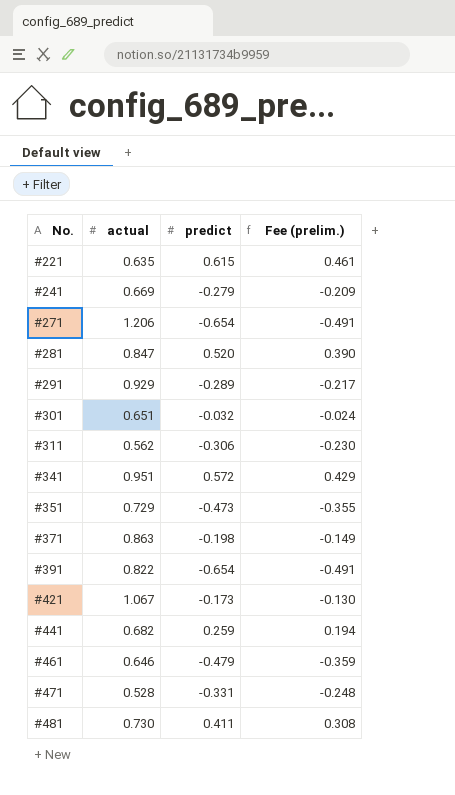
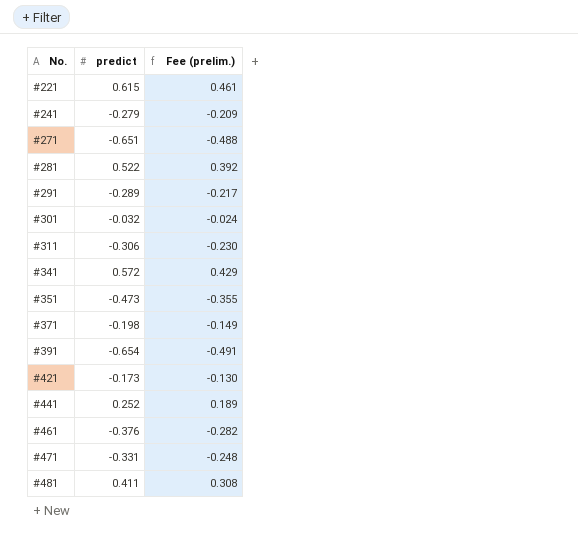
column actual | position: 2 -> none
#271 | predict: -0.654 -> -0.651
#271 | Fee (prelim.): -0.491 -> -0.488
#281 | predict: 0.520 -> 0.522
#281 | Fee (prelim.): 0.390 -> 0.392
#441 | predict: 0.259 -> 0.252
#441 | Fee (prelim.): 0.194 -> 0.189
#461 | predict: -0.479 -> -0.376
#461 | Fee (prelim.): -0.359 -> -0.282

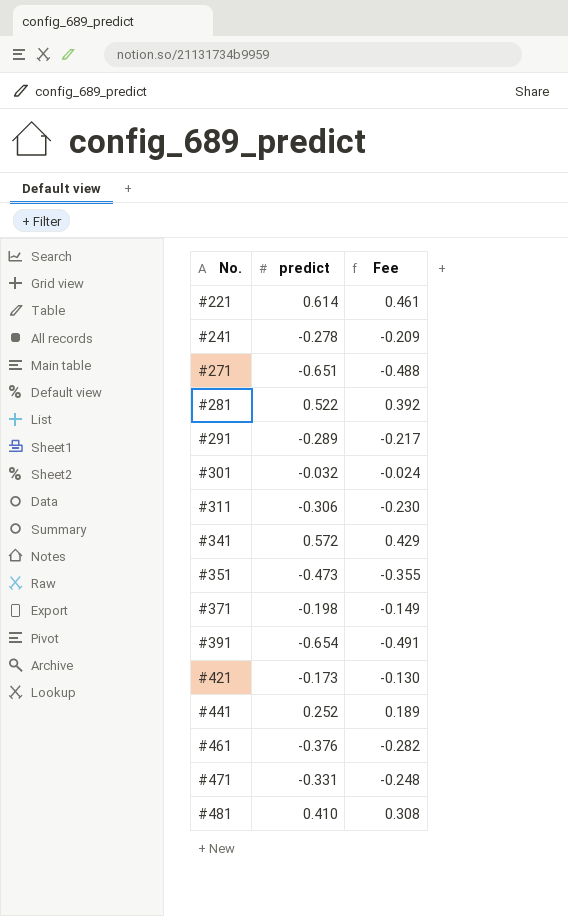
column name: Fee (prelim.) -> Fee
#221 | predict: 0.615 -> 0.614
#241 | predict: -0.279 -> -0.278
#481 | predict: 0.411 -> 0.410

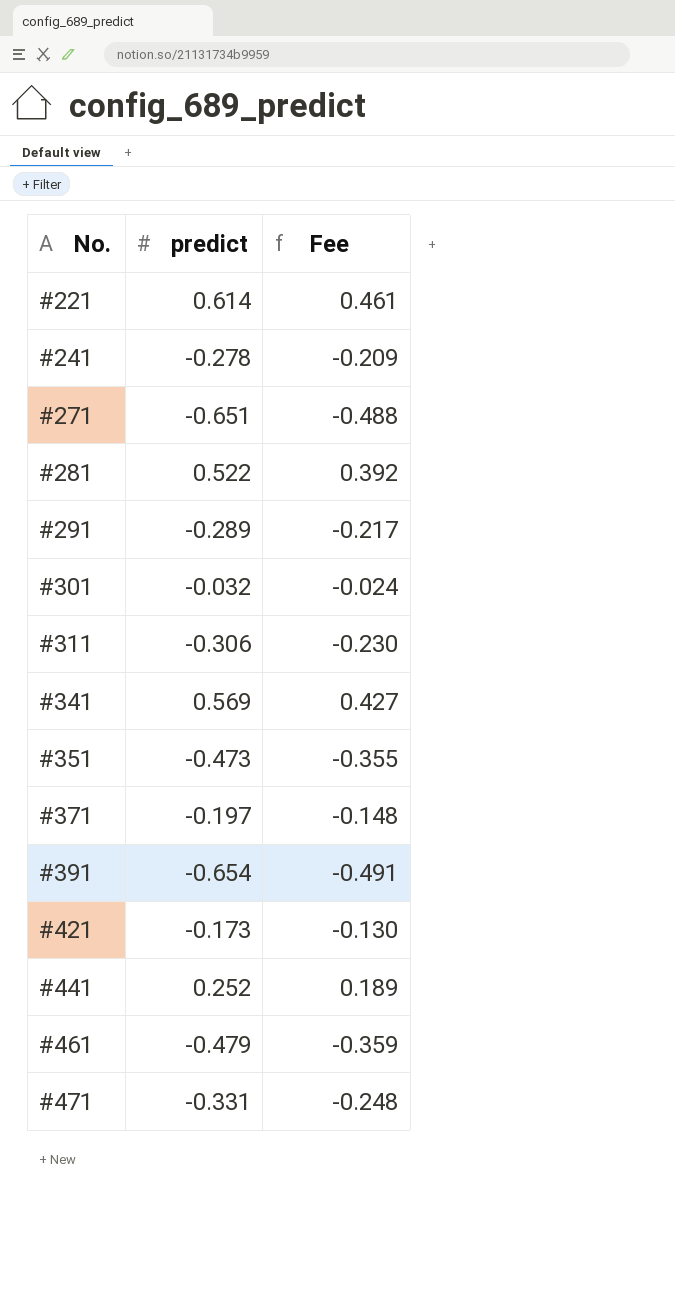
row #481: 0.410 | 0.308 -> none
#341 | predict: 0.572 -> 0.569
#341 | Fee: 0.429 -> 0.427
#371 | predict: -0.198 -> -0.197
#371 | Fee: -0.149 -> -0.148
#461 | predict: -0.376 -> -0.479
#461 | Fee: -0.282 -> -0.359

